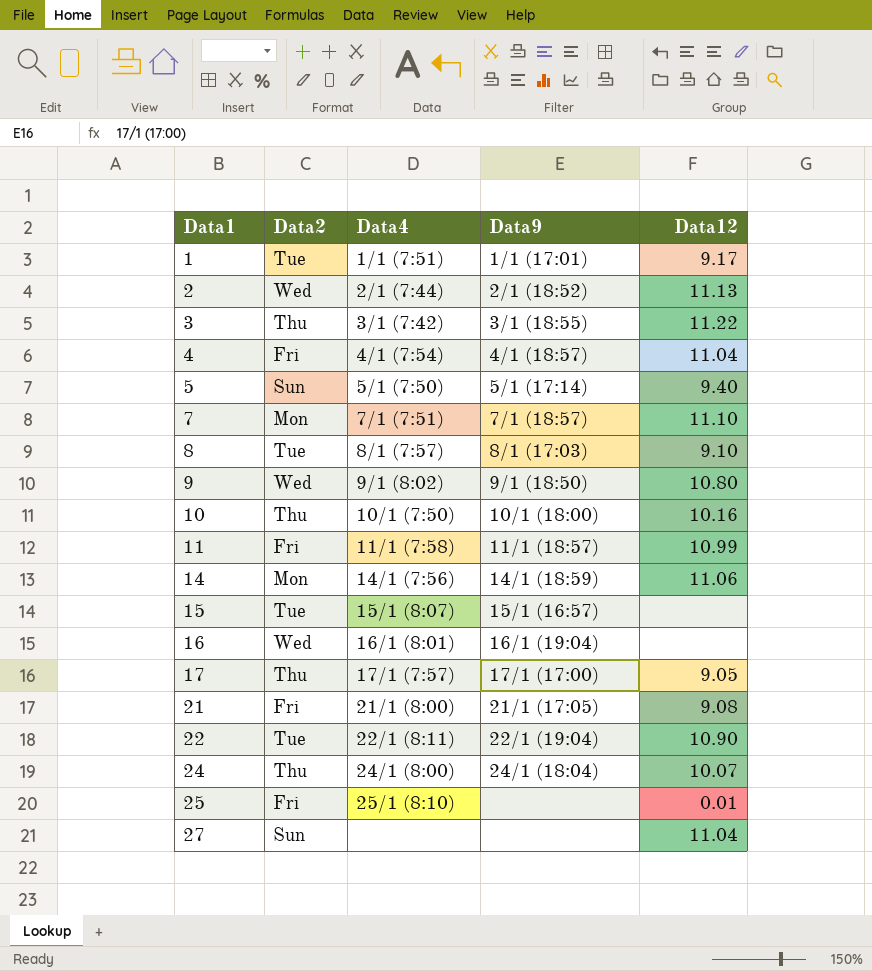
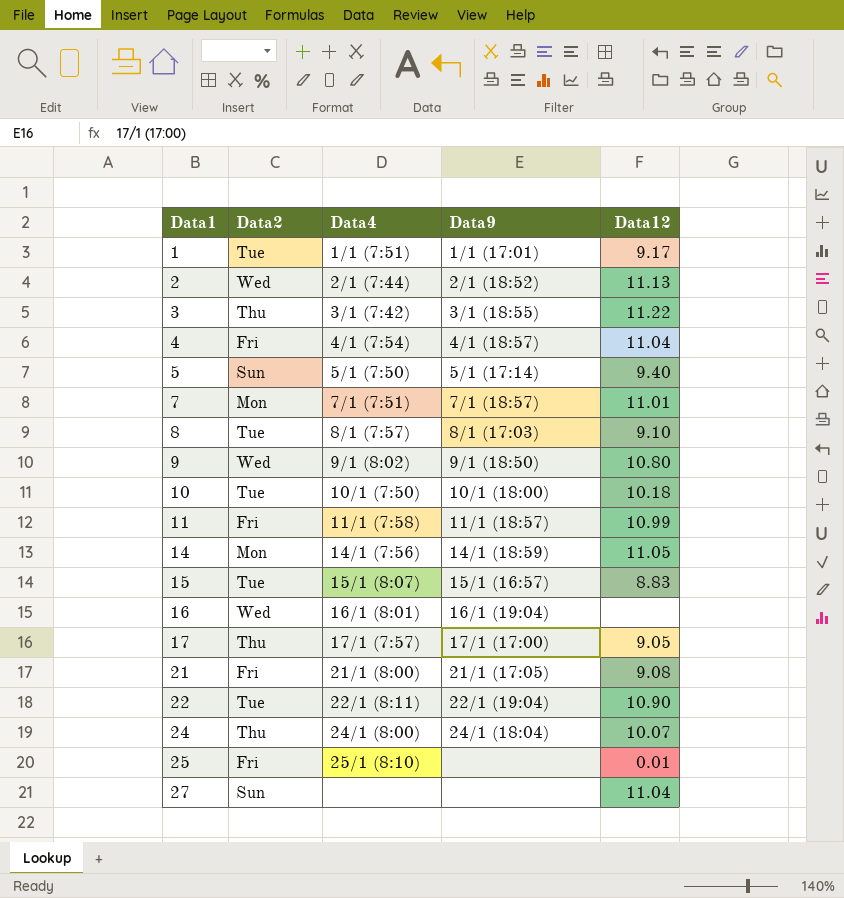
7 | Data12: 11.10 -> 11.01
10 | Data2: Thu -> Tue
10 | Data12: 10.16 -> 10.18
14 | Data12: 11.06 -> 11.05
15 | Data12: none -> 8.83

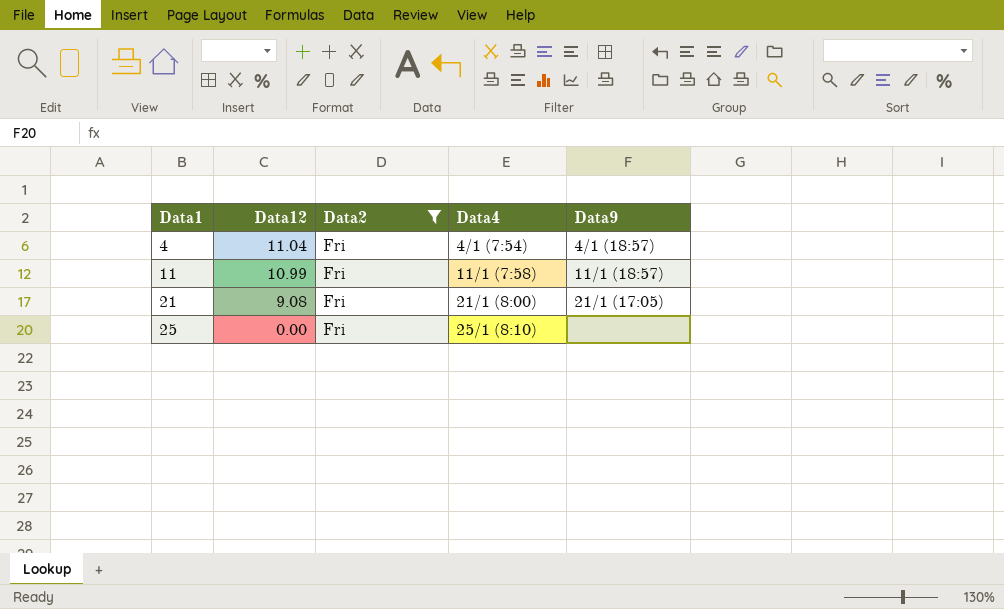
filter: none -> Data2 = Fri
column Data12 | position: 5 -> 2
25 | Data12: 0.01 -> 0.00

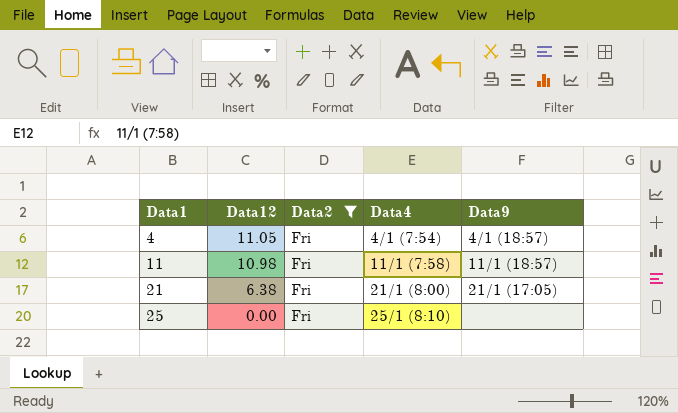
4 | Data12: 11.04 -> 11.05
11 | Data12: 10.99 -> 10.98
21 | Data12: 9.08 -> 6.38

